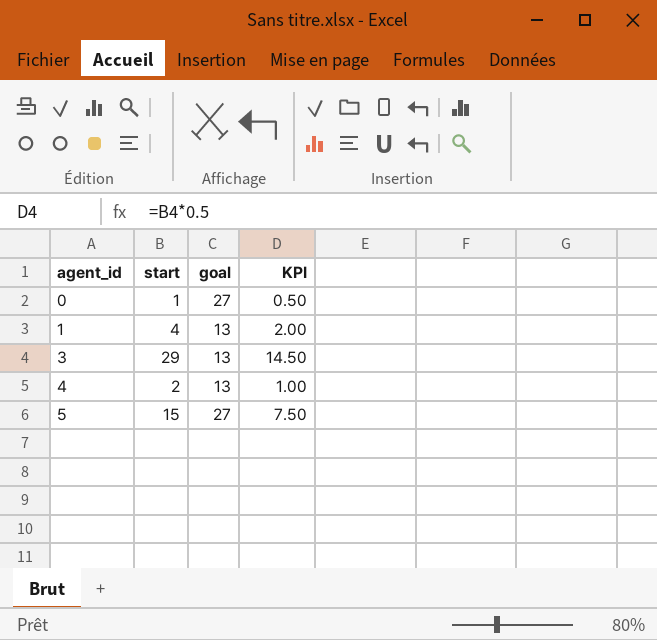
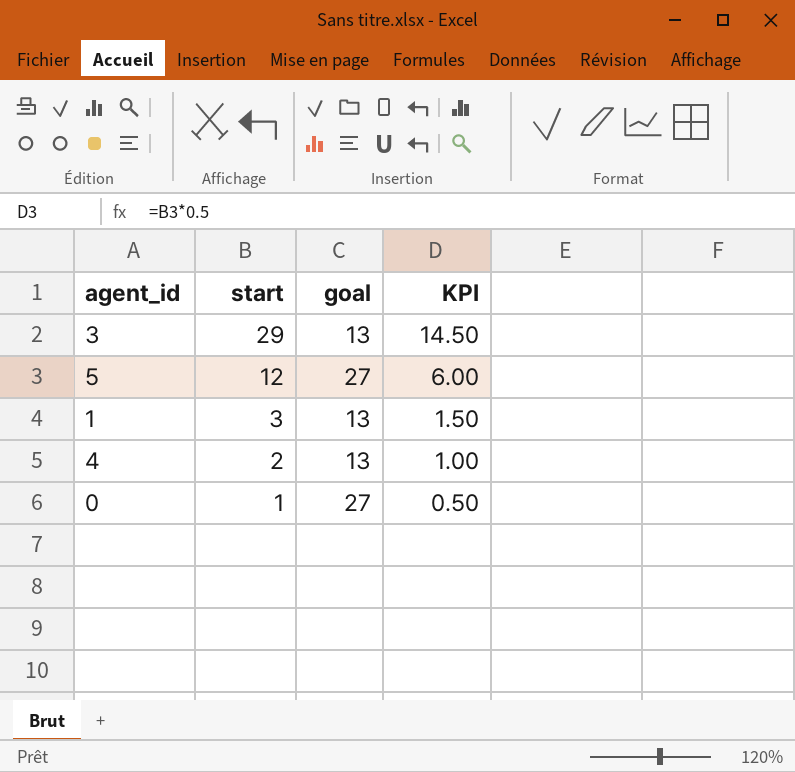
row order: agent_id ascending -> start descending
5 | start: 15 -> 12
5 | KPI: 7.50 -> 6.00
1 | start: 4 -> 3
1 | KPI: 2.00 -> 1.50

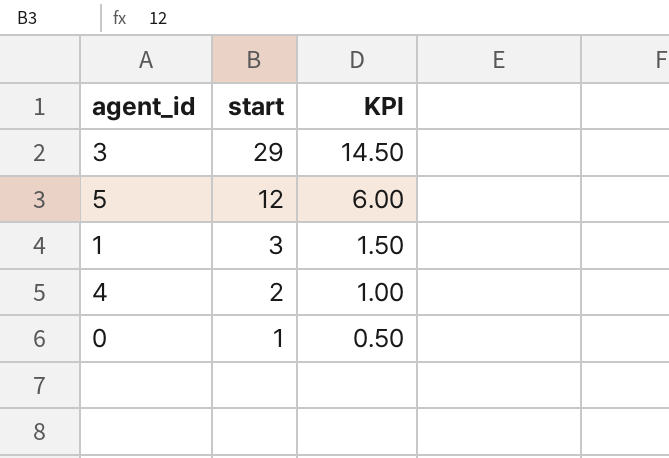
column goal | position: 3 -> none

